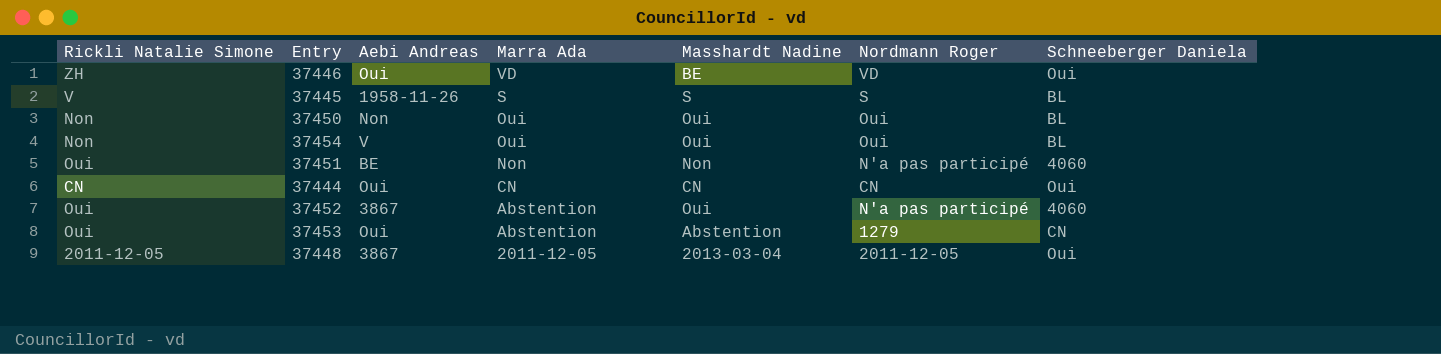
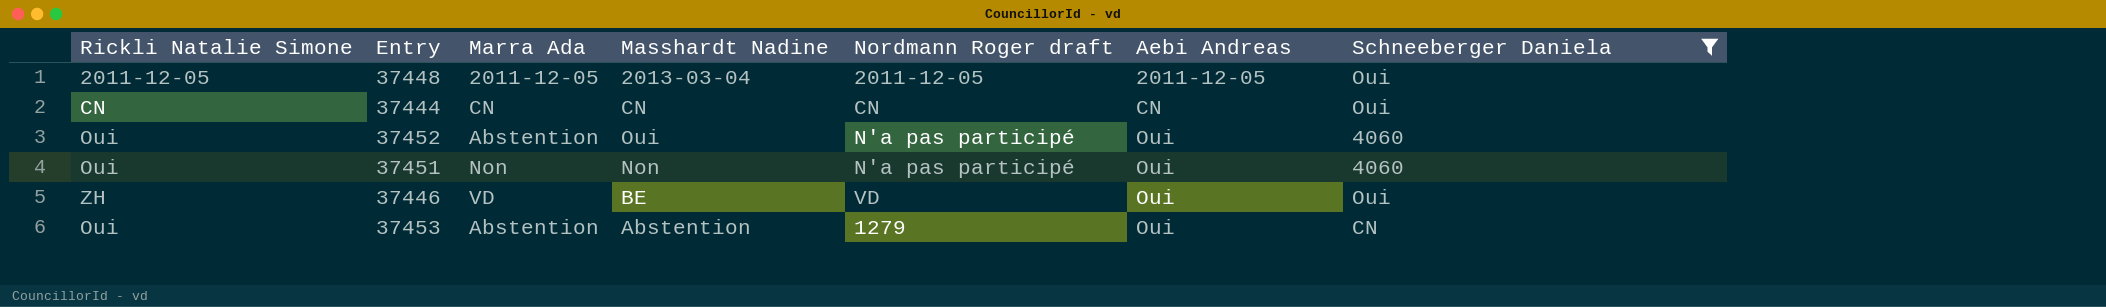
filter: none -> Schneeberger Daniela != BL
row order: Marra Ada descending -> Aebi Andreas ascending
column name: Nordmann Roger -> Nordmann Roger draft
column Aebi Andreas | position: 3 -> 6
37448 | Aebi Andreas: 3867 -> 2011-12-05
37444 | Aebi Andreas: Oui -> CN
37452 | Aebi Andreas: 3867 -> Oui
37451 | Aebi Andreas: BE -> Oui

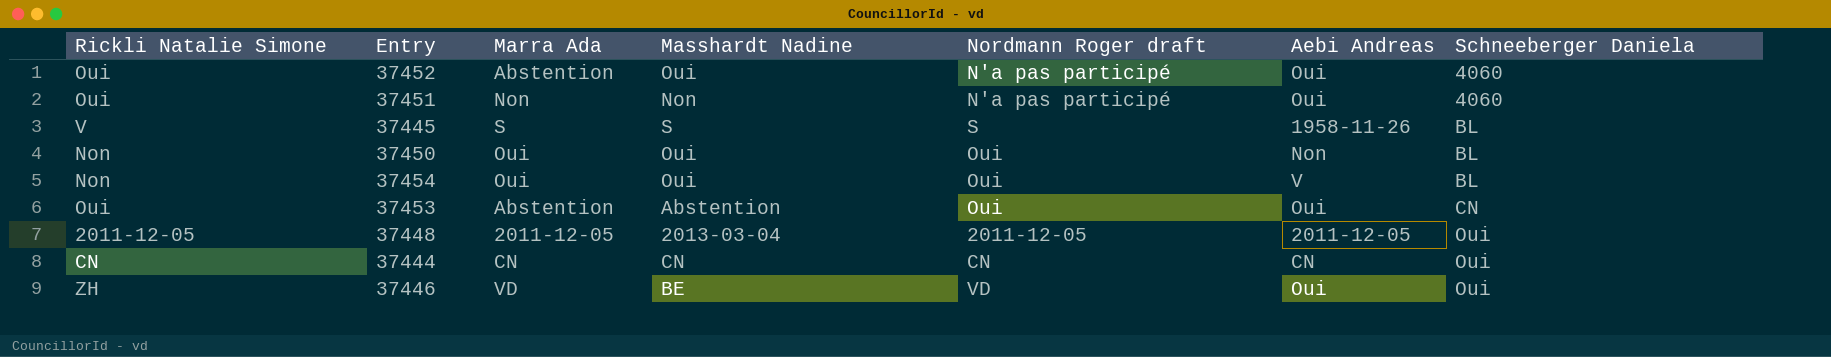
filter: Schneeberger Daniela != BL -> none
row order: Aebi Andreas ascending -> Schneeberger Daniela ascending
37453 | Nordmann Roger draft: 1279 -> Oui

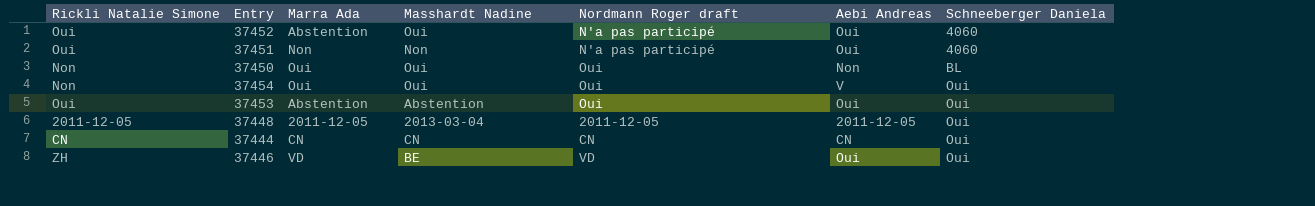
row 37445: V | S | S | S | 1958-11-26 | BL -> none
37454 | Schneeberger Daniela: BL -> Oui
37453 | Schneeberger Daniela: CN -> Oui

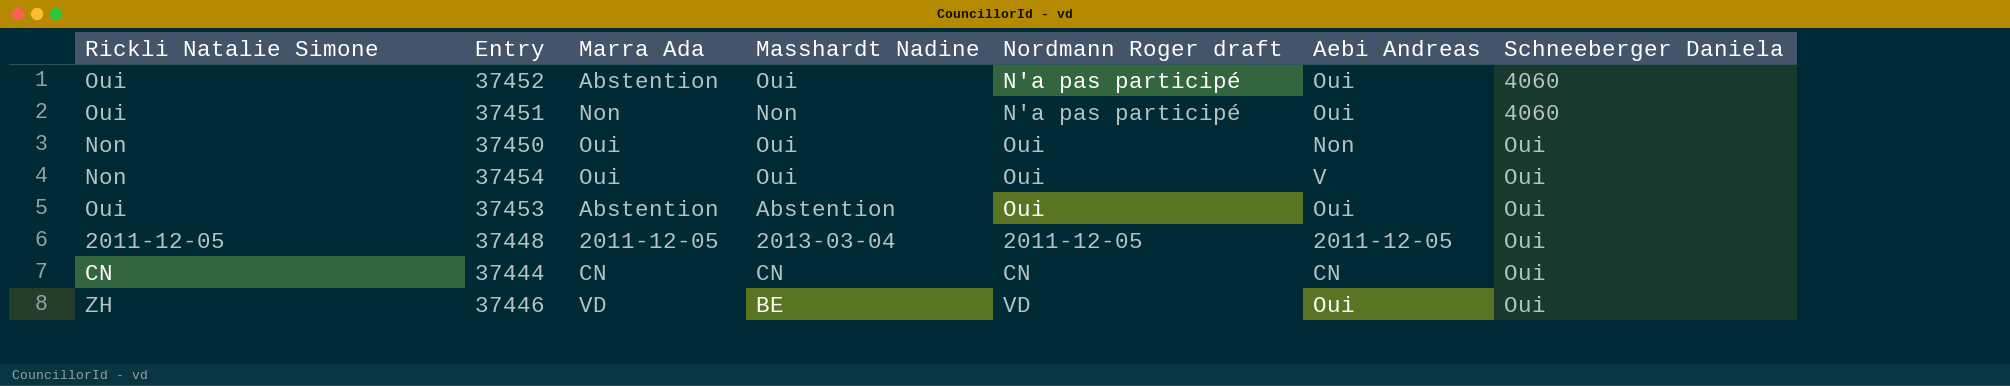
37450 | Schneeberger Daniela: BL -> Oui

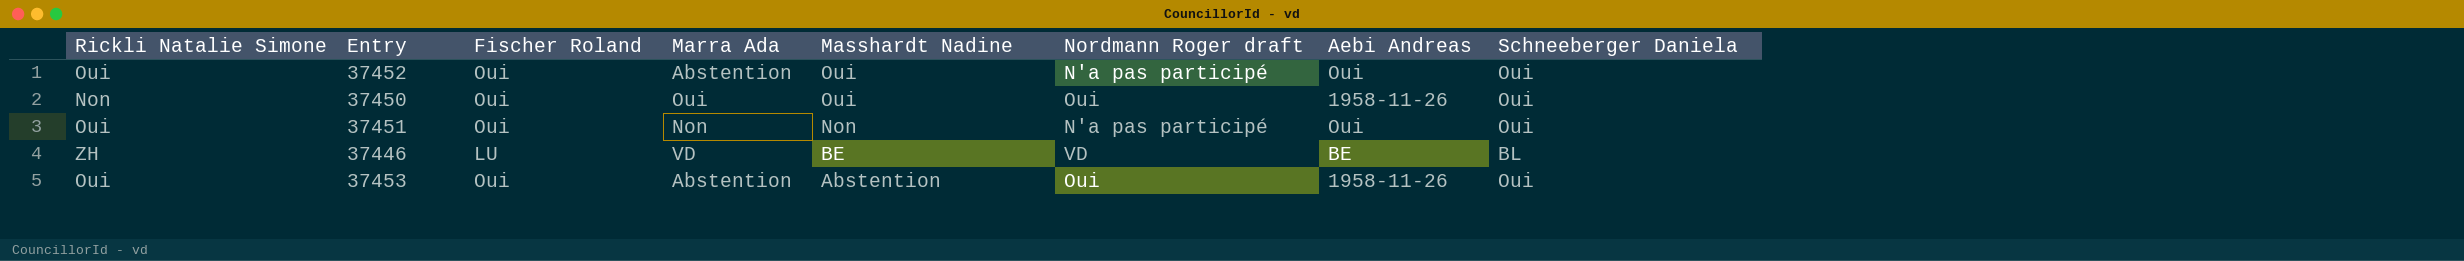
row order: Schneeberger Daniela ascending -> Masshardt Nadine descending
column Fischer Roland | position: none -> 3
row 37454: Non | Oui | Oui | Oui | V | Oui -> none
row 37448: 2011-12-05 | 2011-12-05 | 2013-03-04 | 2011-12-05 | 2011-12-05 | Oui -> none
row 37444: CN | CN | CN | CN | CN | Oui -> none
37452 | Schneeberger Daniela: 4060 -> Oui
37450 | Aebi Andreas: Non -> 1958-11-26
37451 | Schneeberger Daniela: 4060 -> Oui
37446 | Aebi Andreas: Oui -> BE
37446 | Schneeberger Daniela: Oui -> BL
37453 | Aebi Andreas: Oui -> 1958-11-26

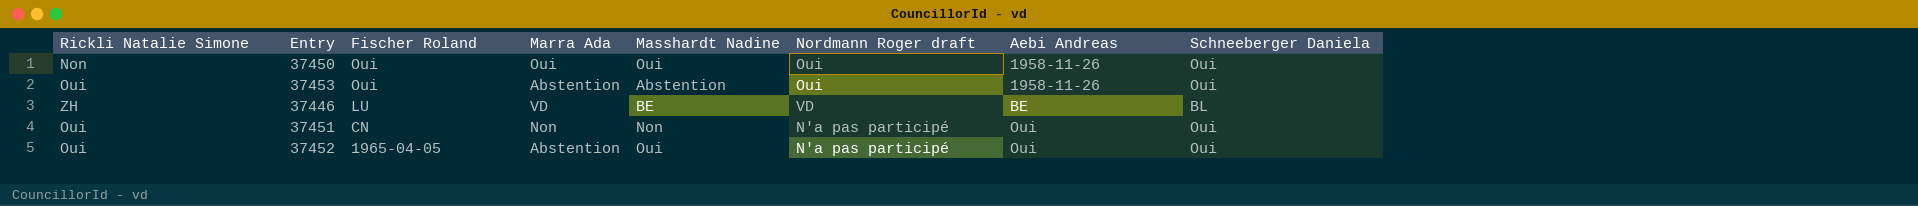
row order: Masshardt Nadine descending -> Fischer Roland descending
37451 | Fischer Roland: Oui -> CN
37452 | Fischer Roland: Oui -> 1965-04-05

